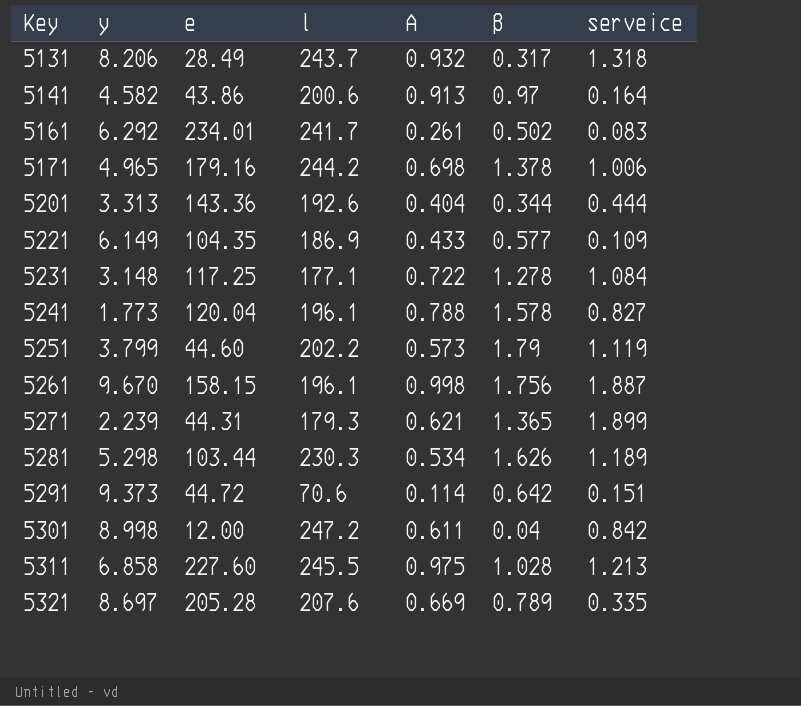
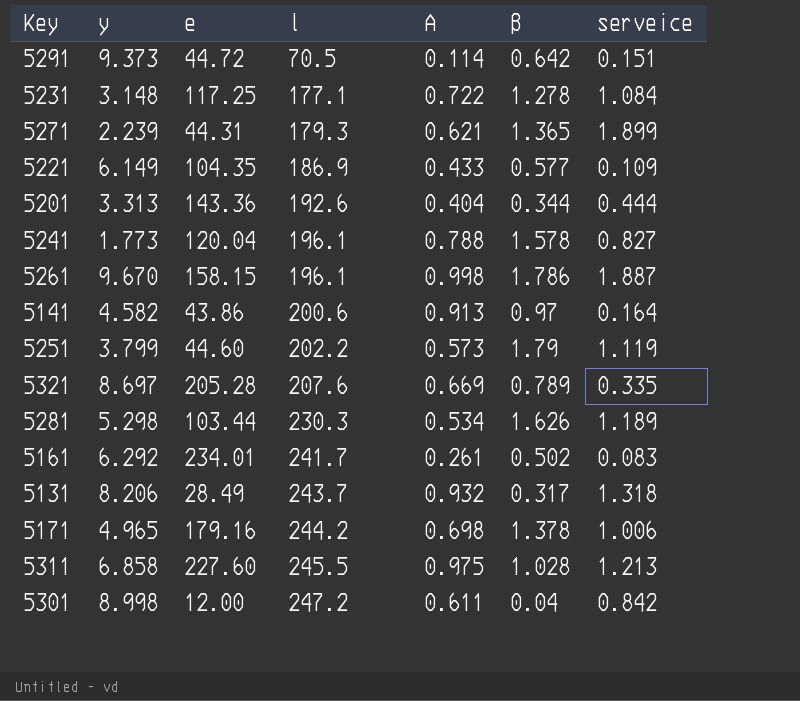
row order: Key ascending -> l ascending
5291 | l: 70.6 -> 70.5
5261 | β: 1.756 -> 1.786

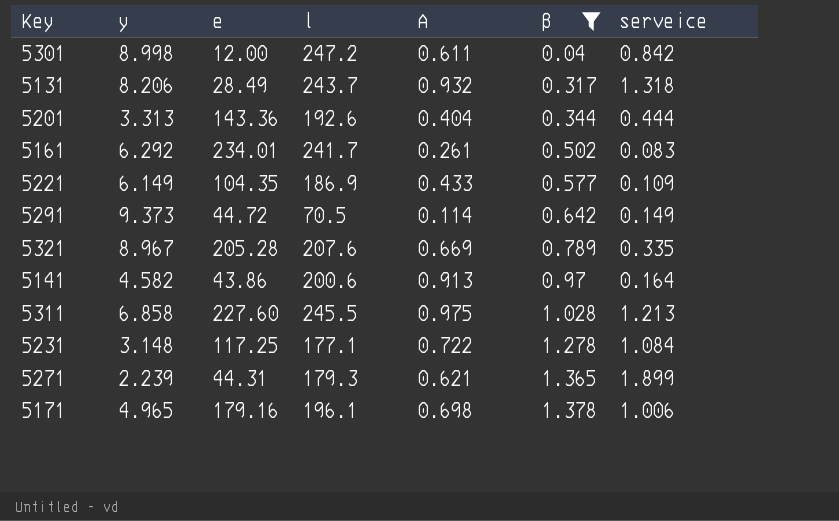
filter: none -> β <= 1.378
row order: l ascending -> β ascending
5291 | serveice: 0.151 -> 0.149
5321 | y: 8.697 -> 8.967
5171 | l: 244.2 -> 196.1

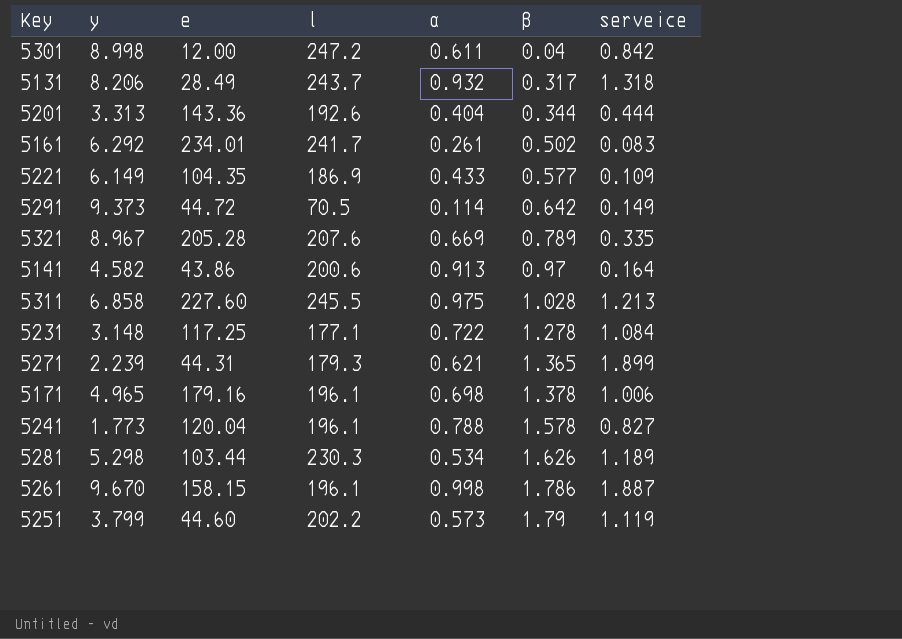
filter: β <= 1.378 -> none
column name: Α -> α

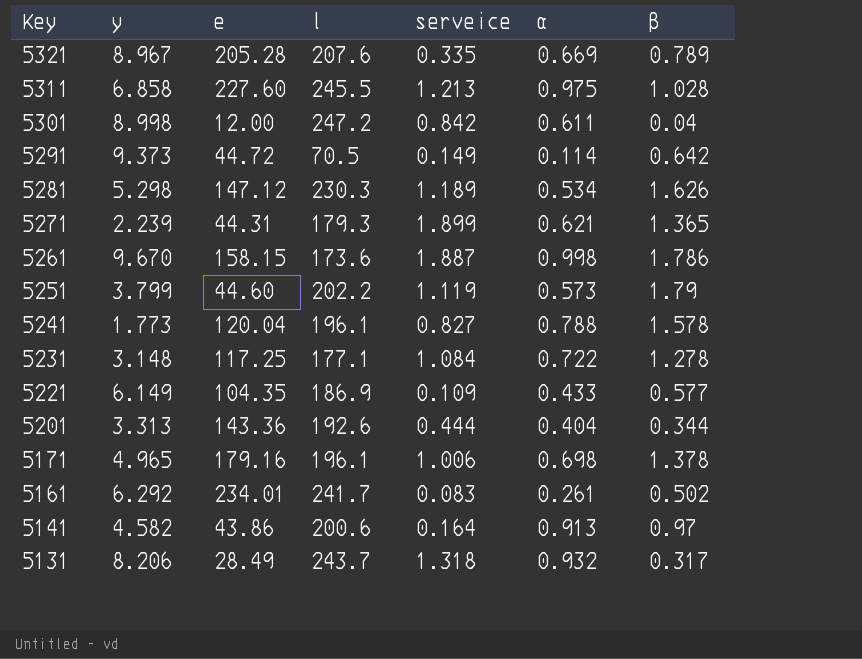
row order: β ascending -> Key descending
column serveice | position: 7 -> 5
5281 | e: 103.44 -> 147.12
5261 | l: 196.1 -> 173.6

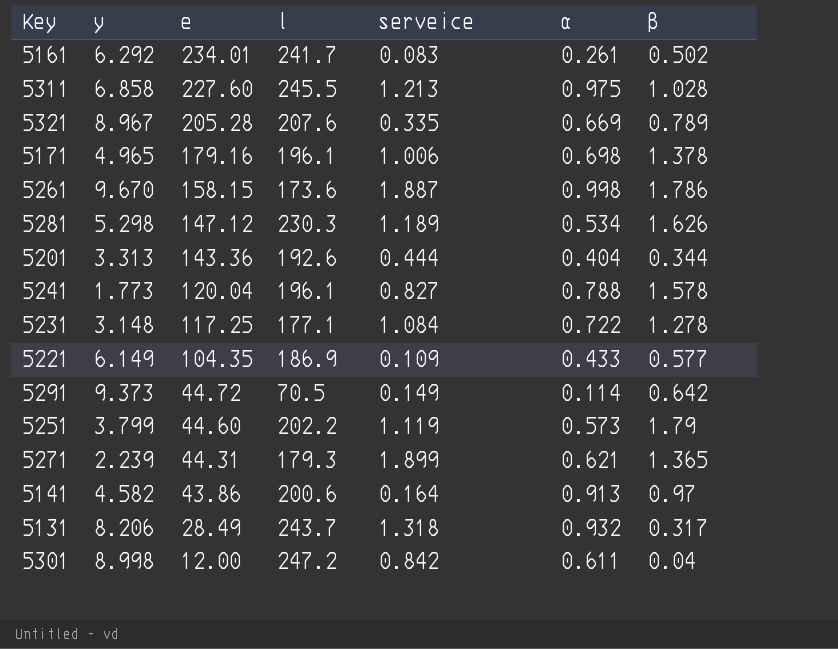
row order: Key descending -> e descending

